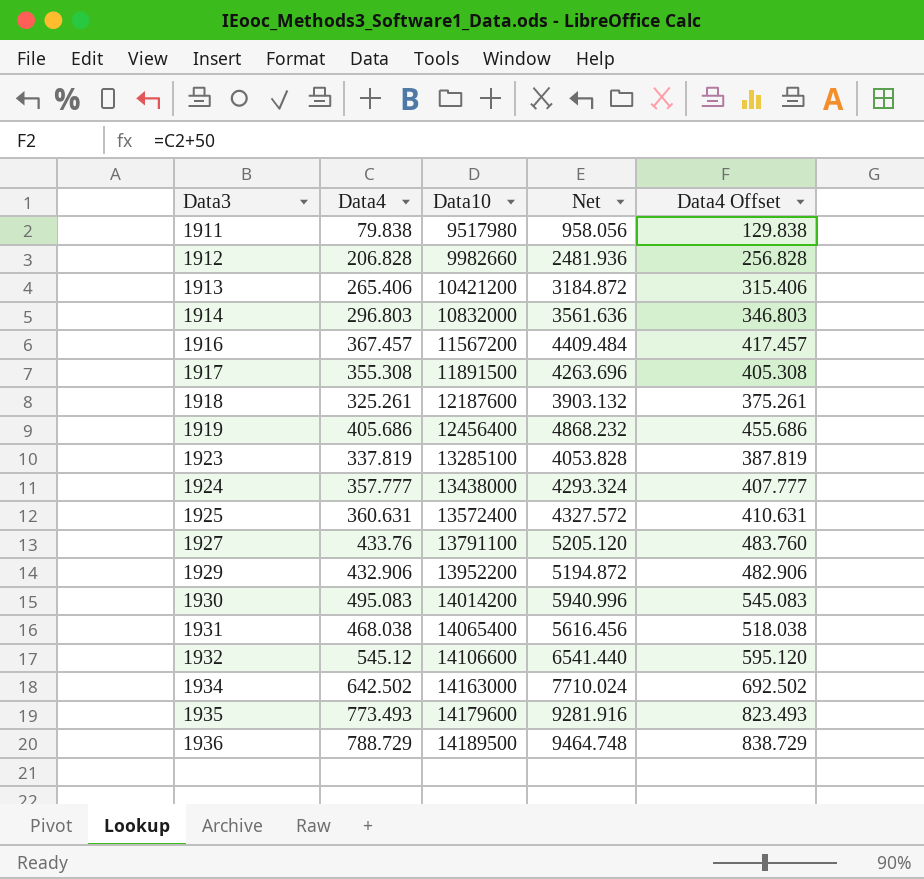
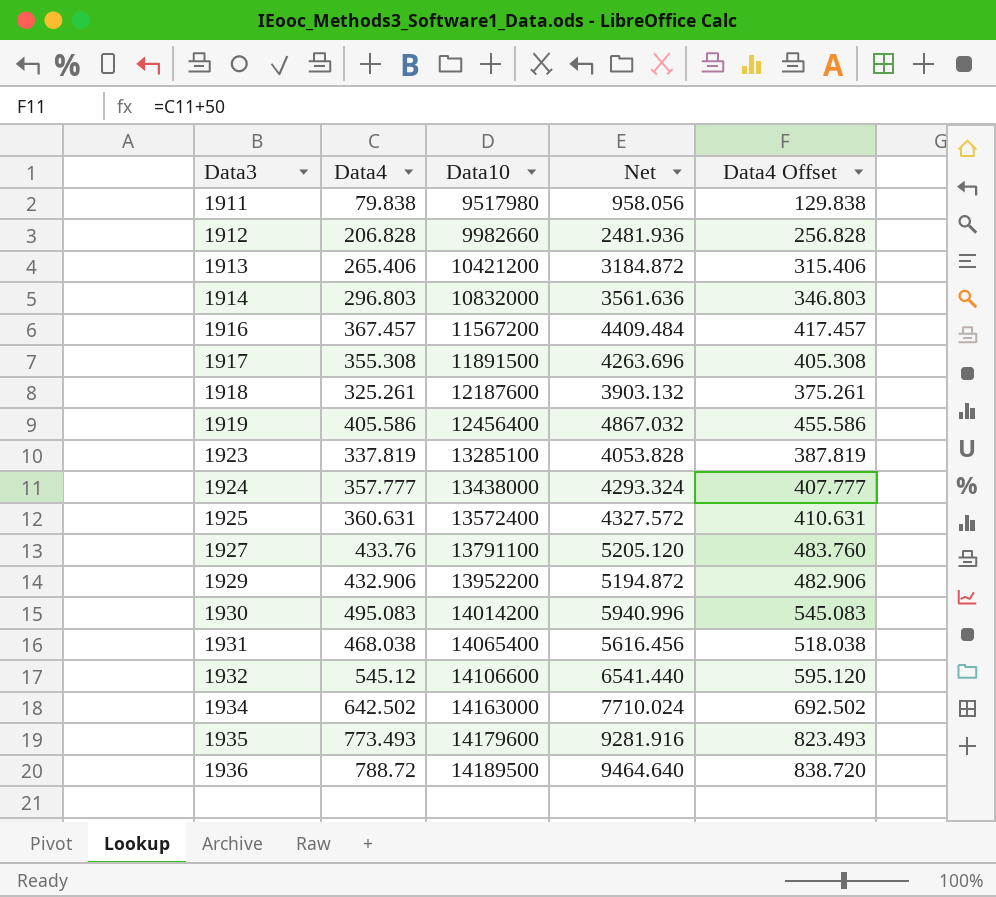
1919 | Data4: 405.686 -> 405.586
1919 | Net: 4868.232 -> 4867.032
1919 | Data4 Offset: 455.686 -> 455.586
1936 | Data4: 788.729 -> 788.72
1936 | Net: 9464.748 -> 9464.640
1936 | Data4 Offset: 838.729 -> 838.720

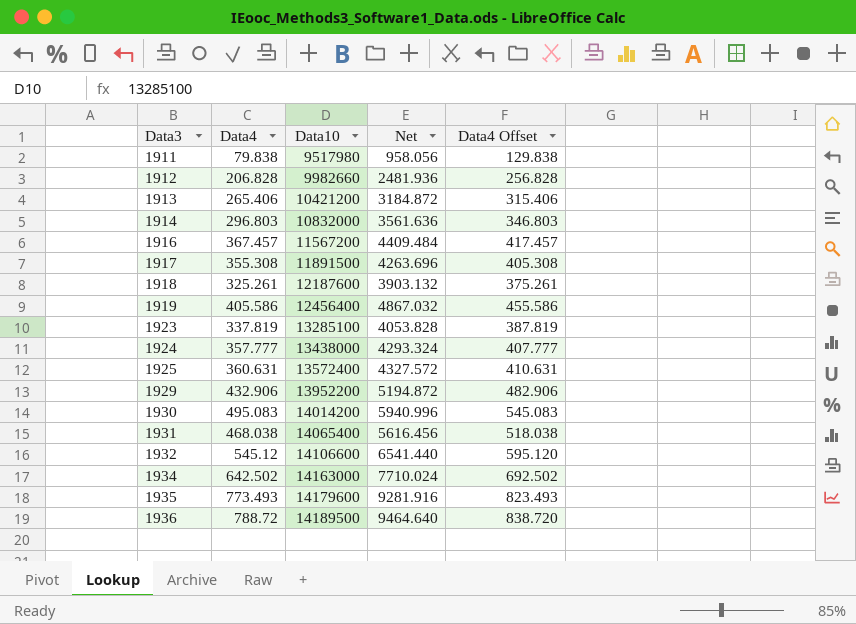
row 1927: 433.76 | 13791100 | 5205.120 | 483.760 -> none

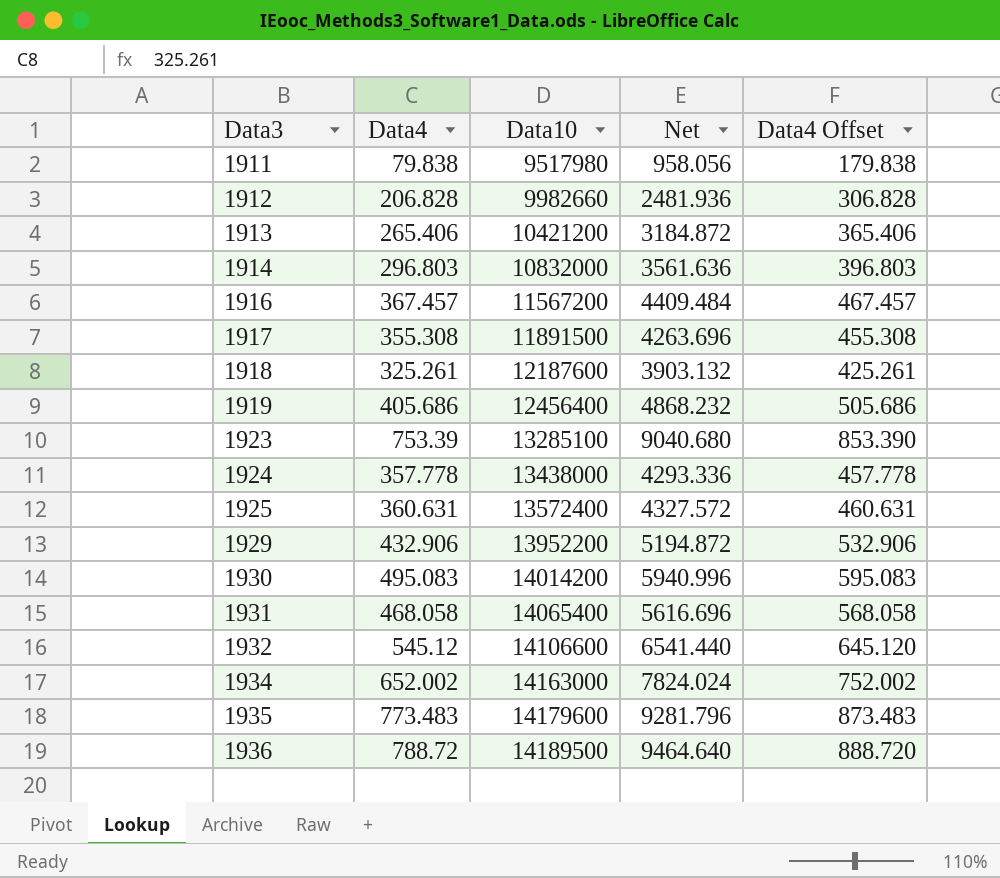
column Data4 Offset | formula: [Data4] + 50 -> [Data4] + 100
1919 | Data4: 405.586 -> 405.686
1919 | Net: 4867.032 -> 4868.232
1923 | Data4: 337.819 -> 753.39
1923 | Net: 4053.828 -> 9040.680
1924 | Data4: 357.777 -> 357.778
1924 | Net: 4293.324 -> 4293.336
1931 | Data4: 468.038 -> 468.058
1931 | Net: 5616.456 -> 5616.696
1934 | Data4: 642.502 -> 652.002
1934 | Net: 7710.024 -> 7824.024
1935 | Data4: 773.493 -> 773.483
1935 | Net: 9281.916 -> 9281.796

